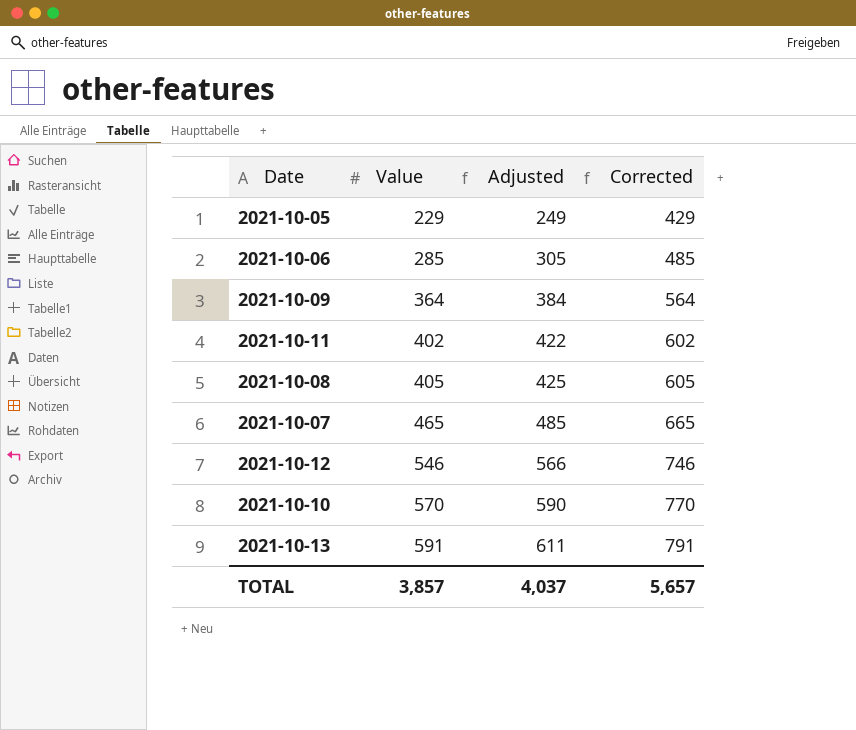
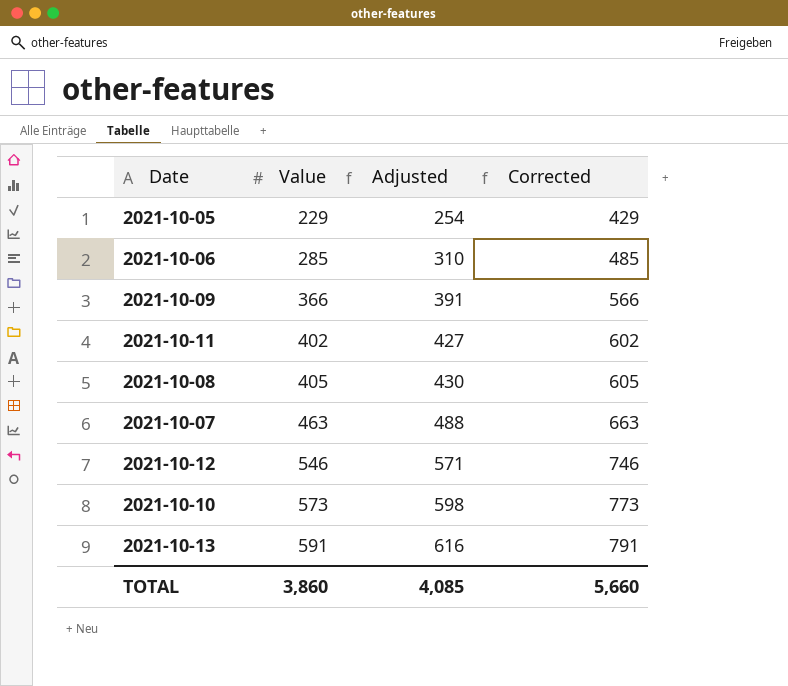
column Adjusted | formula: [Value] + 20 -> [Value] + 25
2021-10-09 | Value: 364 -> 366
2021-10-09 | Corrected: 564 -> 566
2021-10-07 | Value: 465 -> 463
2021-10-07 | Corrected: 665 -> 663
2021-10-10 | Value: 570 -> 573
2021-10-10 | Corrected: 770 -> 773
TOTAL | Value: 3,857 -> 3,860
TOTAL | Adjusted: 4,037 -> 4,085
TOTAL | Corrected: 5,657 -> 5,660

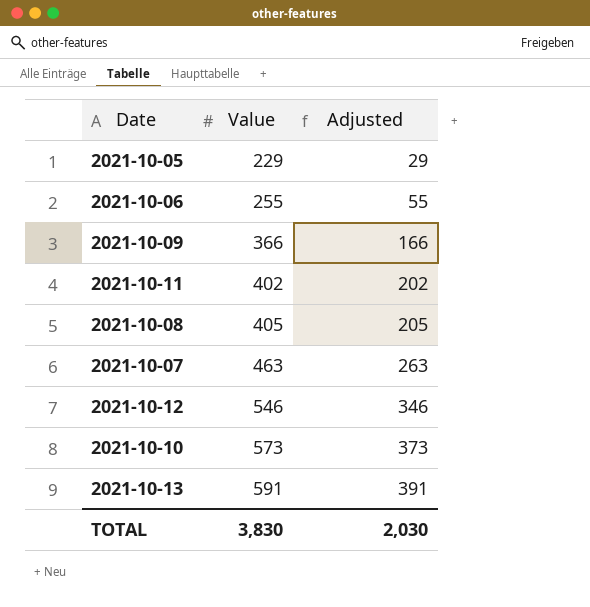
column Corrected | formula: [Value] + 200 -> none
column Adjusted | formula: [Value] + 25 -> [Value] - 200
2021-10-06 | Value: 285 -> 255
TOTAL | Value: 3,860 -> 3,830
TOTAL | Adjusted: 4,085 -> 2,030

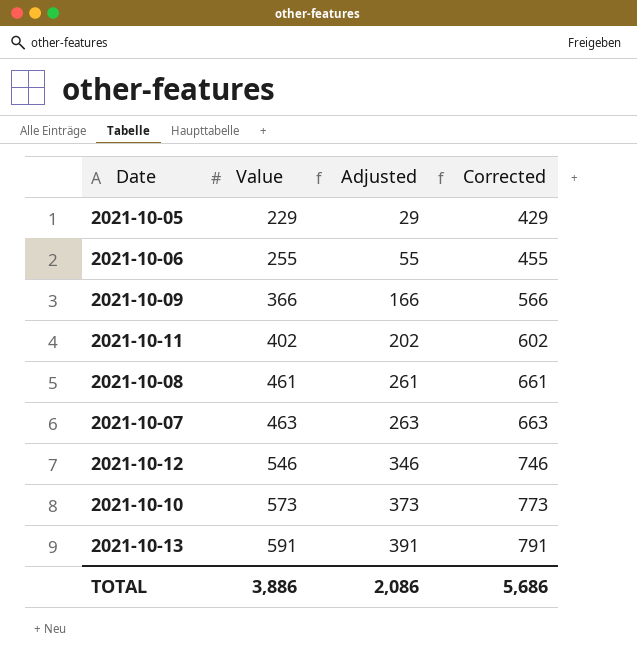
column Corrected | formula: none -> [Value] + 200
2021-10-08 | Value: 405 -> 461
2021-10-08 | Adjusted: 205 -> 261
TOTAL | Value: 3,830 -> 3,886
TOTAL | Adjusted: 2,030 -> 2,086

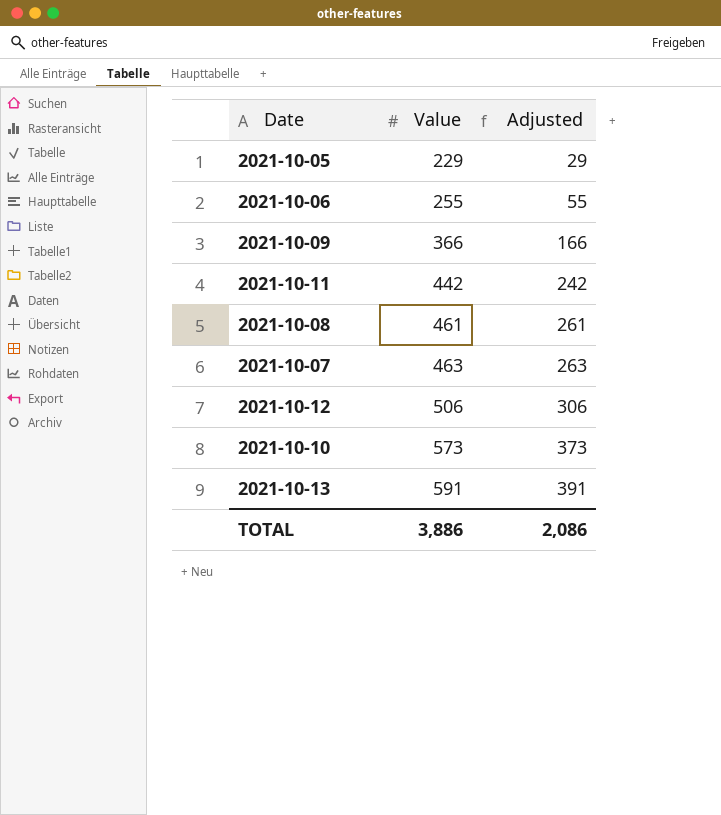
column Corrected | formula: [Value] + 200 -> none
2021-10-11 | Value: 402 -> 442
2021-10-11 | Adjusted: 202 -> 242
2021-10-12 | Value: 546 -> 506
2021-10-12 | Adjusted: 346 -> 306

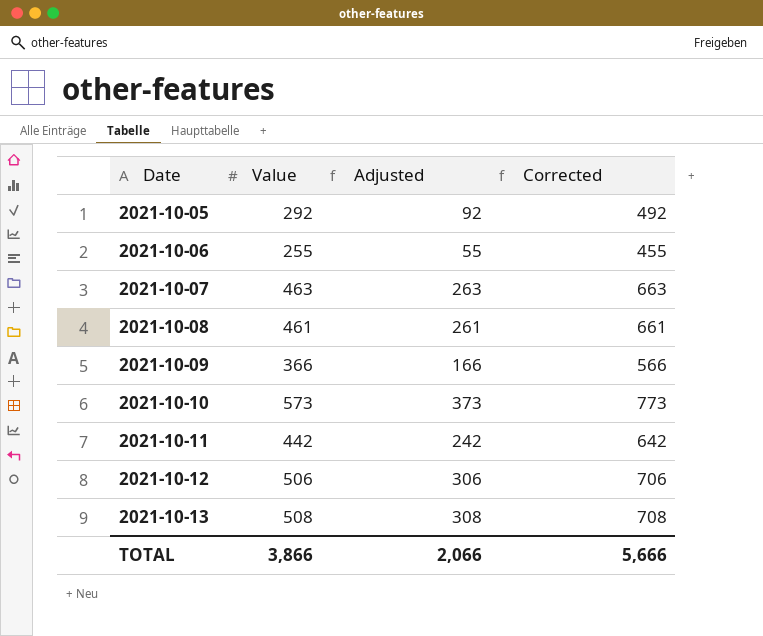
row order: Value ascending -> Date ascending
column Corrected | formula: none -> [Value] + 200
2021-10-05 | Value: 229 -> 292
2021-10-05 | Adjusted: 29 -> 92
2021-10-13 | Value: 591 -> 508
2021-10-13 | Adjusted: 391 -> 308
TOTAL | Value: 3,886 -> 3,866
TOTAL | Adjusted: 2,086 -> 2,066

